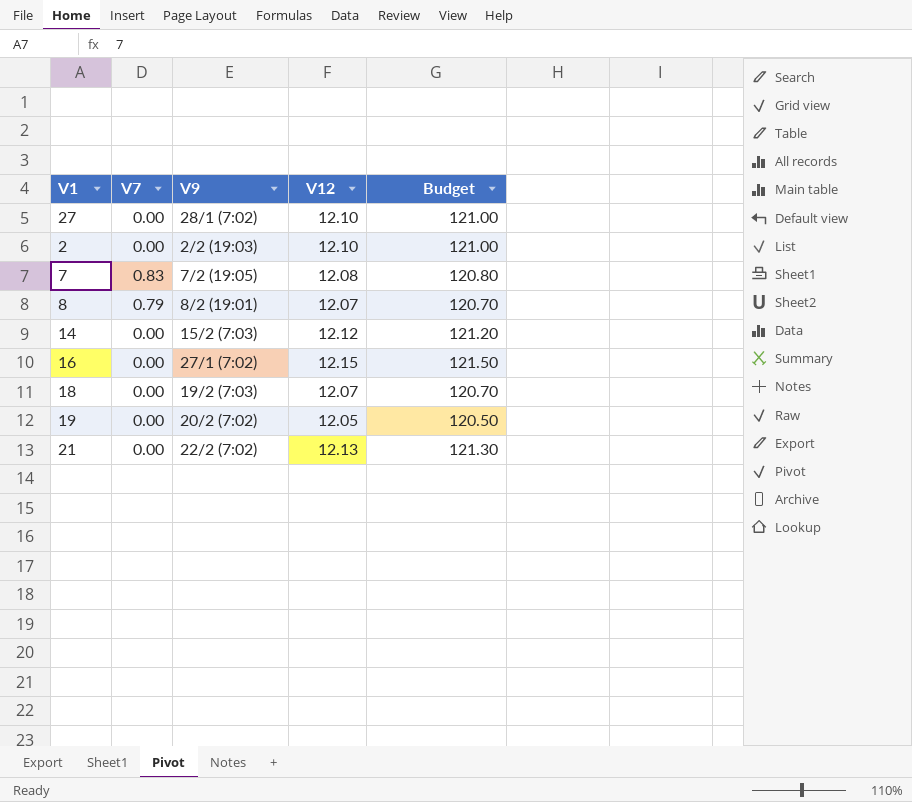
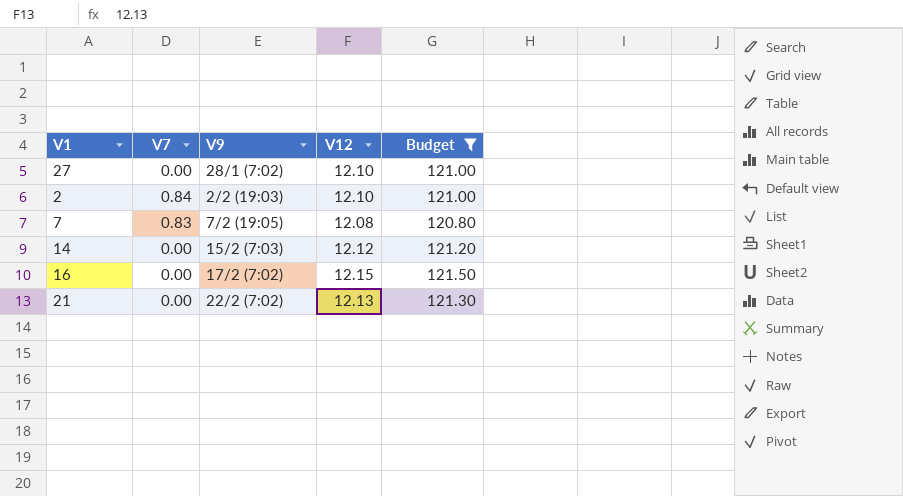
filter: none -> Budget >= 120.80
2 | V7: 0.00 -> 0.84
16 | V9: 27/1 (7:02) -> 17/2 (7:02)

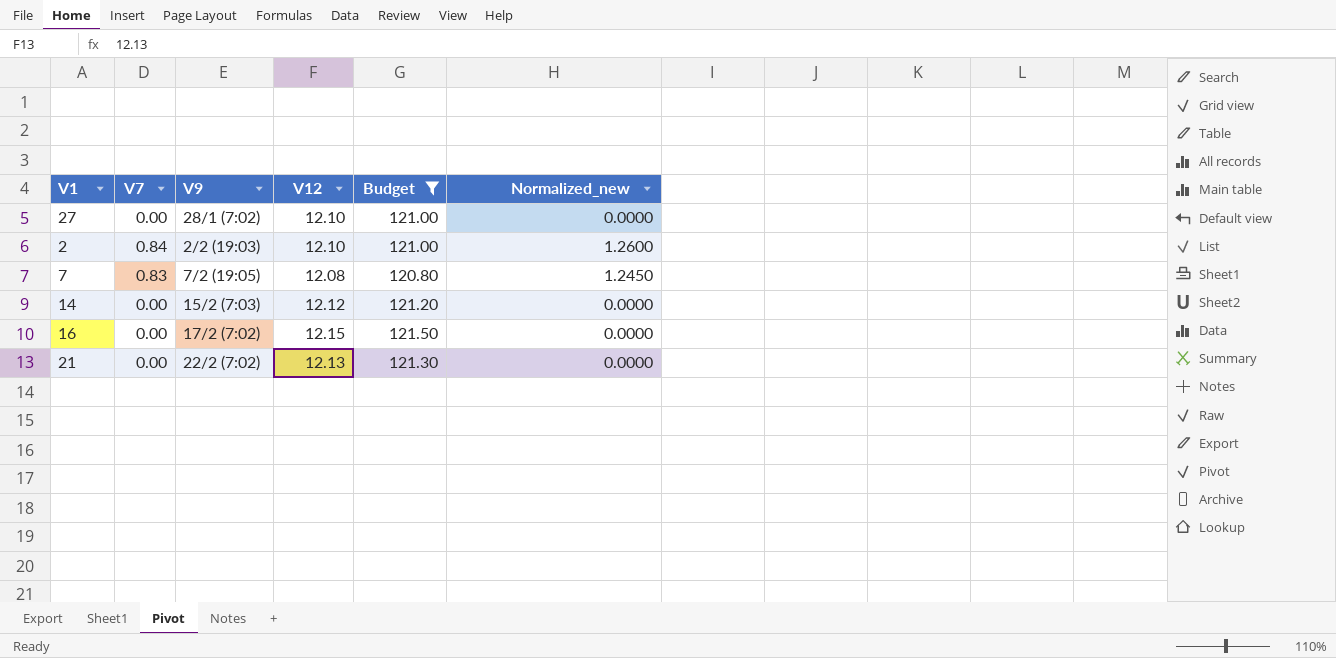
column Normalized_new | formula: none -> [V7] * 1.5

